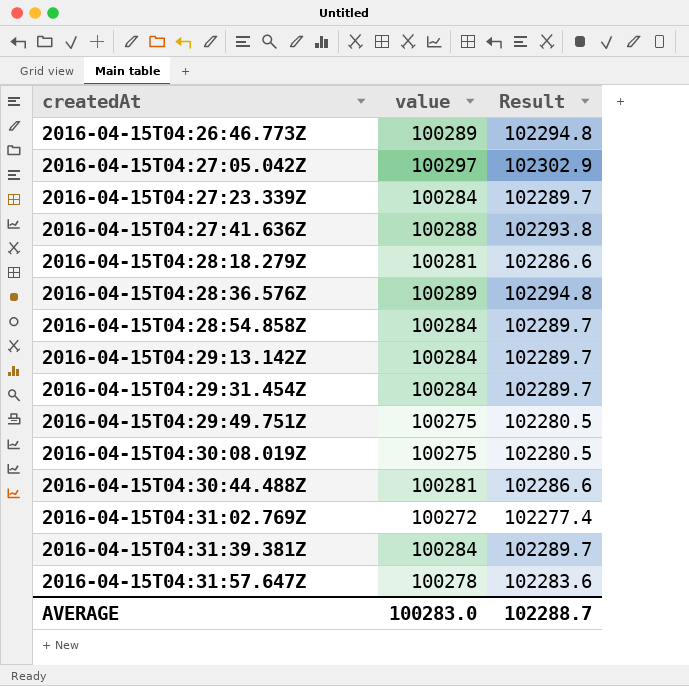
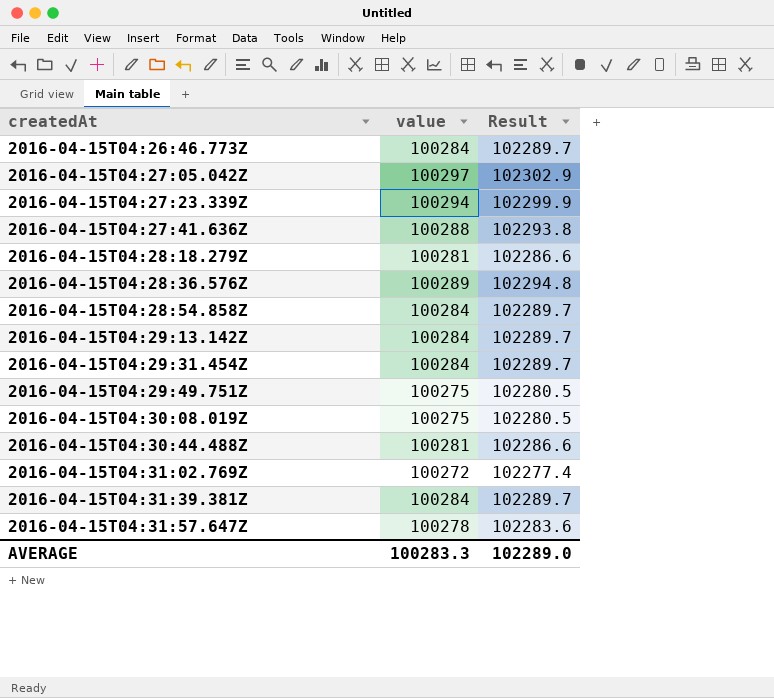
2016-04-15T04:26:46.773Z | value: 100289 -> 100284
2016-04-15T04:26:46.773Z | Result: 102294.8 -> 102289.7
2016-04-15T04:27:23.339Z | value: 100284 -> 100294
2016-04-15T04:27:23.339Z | Result: 102289.7 -> 102299.9
AVERAGE | value: 100283.0 -> 100283.3
AVERAGE | Result: 102288.7 -> 102289.0

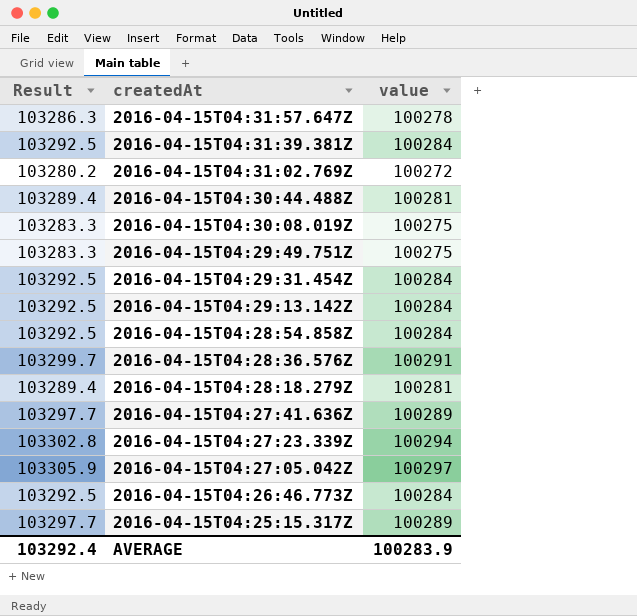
row order: createdAt ascending -> createdAt descending
column Result | formula: [value] * 1.02 -> [value] * 1.03
column Result | position: 3 -> 1
2016-04-15T04:28:36.576Z | value: 100289 -> 100291
2016-04-15T04:27:41.636Z | value: 100288 -> 100289
row 2016-04-15T04:25:15.317Z: none -> 103297.7 | 100289
AVERAGE | Result: 102289.0 -> 103292.4
AVERAGE | value: 100283.3 -> 100283.9

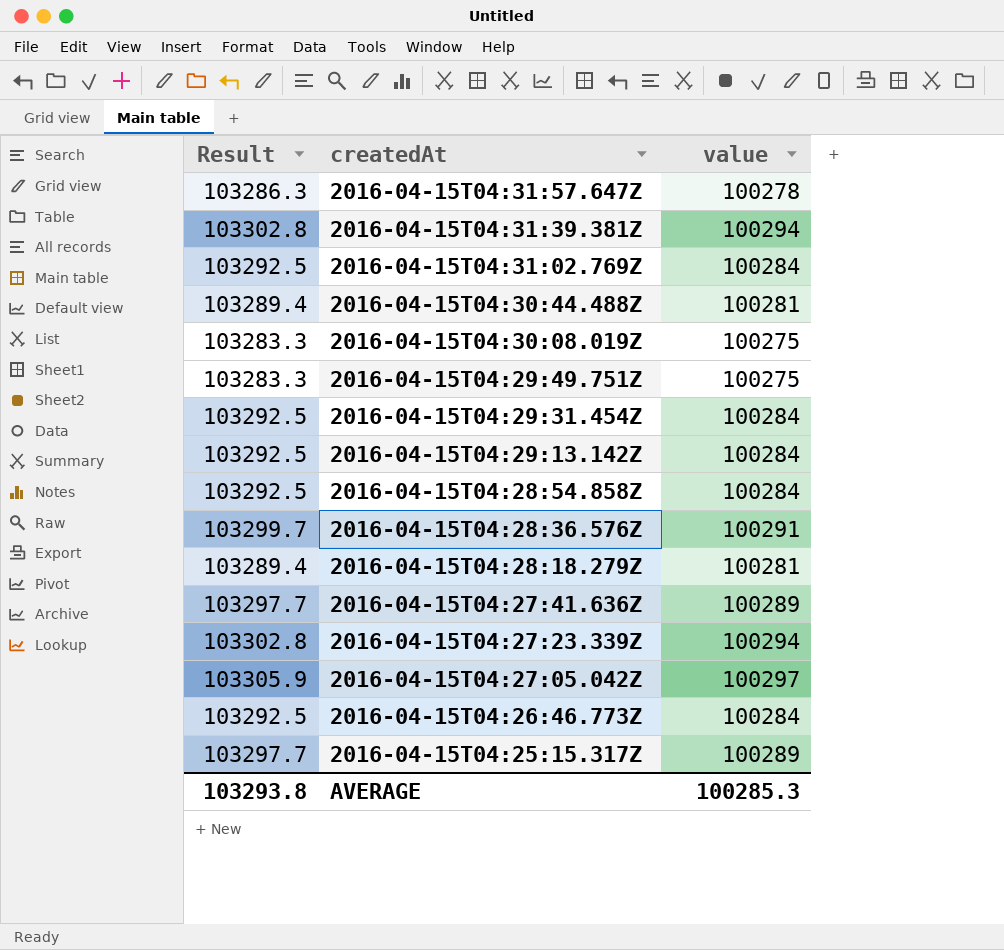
2016-04-15T04:31:39.381Z | Result: 103292.5 -> 103302.8
2016-04-15T04:31:39.381Z | value: 100284 -> 100294
2016-04-15T04:31:02.769Z | Result: 103280.2 -> 103292.5
2016-04-15T04:31:02.769Z | value: 100272 -> 100284
AVERAGE | Result: 103292.4 -> 103293.8
AVERAGE | value: 100283.9 -> 100285.3

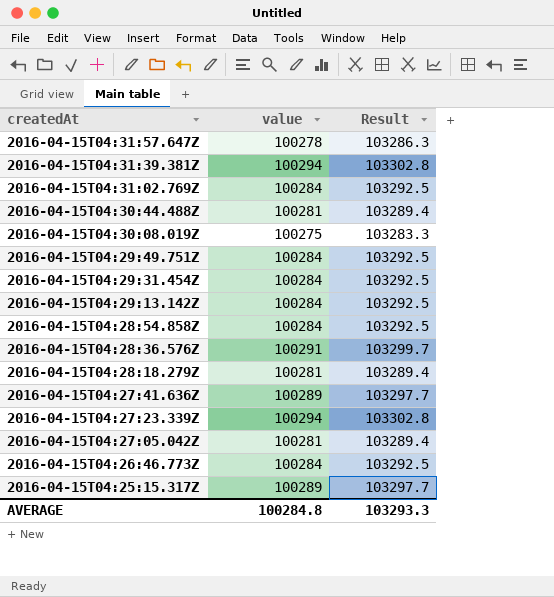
column Result | position: 1 -> 3
2016-04-15T04:29:49.751Z | value: 100275 -> 100284
2016-04-15T04:29:49.751Z | Result: 103283.3 -> 103292.5
2016-04-15T04:27:05.042Z | value: 100297 -> 100281
2016-04-15T04:27:05.042Z | Result: 103305.9 -> 103289.4
AVERAGE | value: 100285.3 -> 100284.8
AVERAGE | Result: 103293.8 -> 103293.3

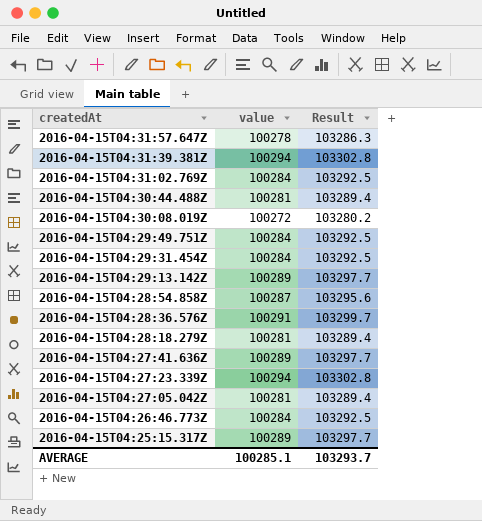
2016-04-15T04:30:08.019Z | value: 100275 -> 100272
2016-04-15T04:30:08.019Z | Result: 103283.3 -> 103280.2
2016-04-15T04:29:13.142Z | value: 100284 -> 100289
2016-04-15T04:29:13.142Z | Result: 103292.5 -> 103297.7
2016-04-15T04:28:54.858Z | value: 100284 -> 100287
2016-04-15T04:28:54.858Z | Result: 103292.5 -> 103295.6
AVERAGE | value: 100284.8 -> 100285.1
AVERAGE | Result: 103293.3 -> 103293.7

